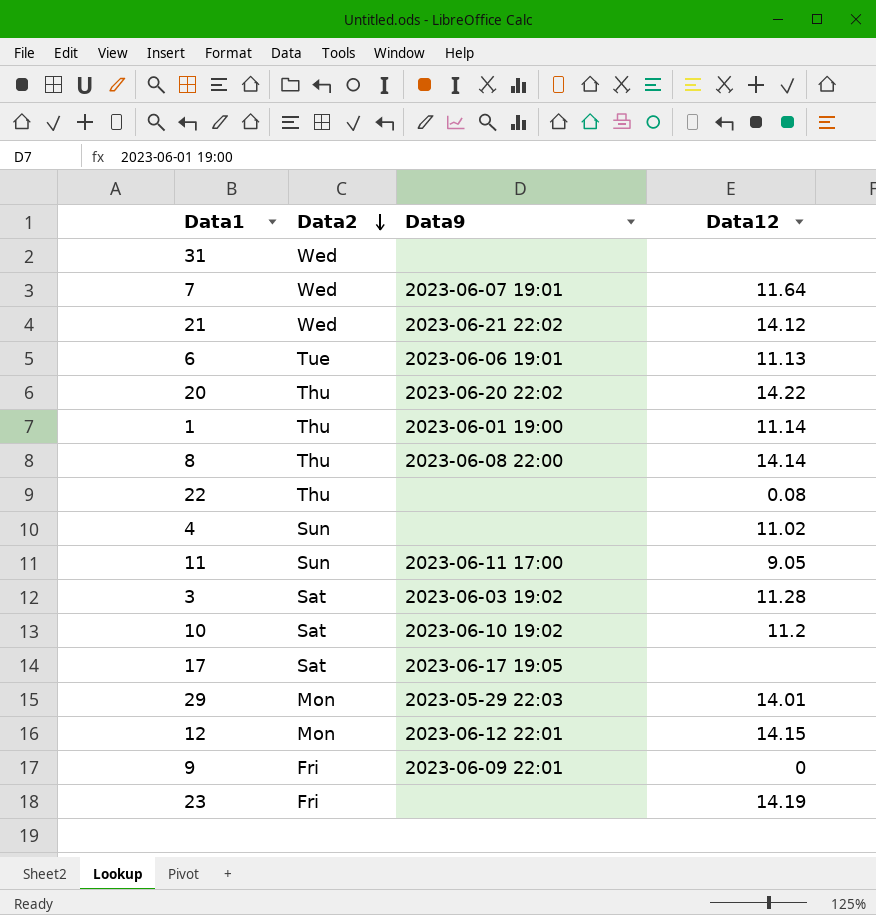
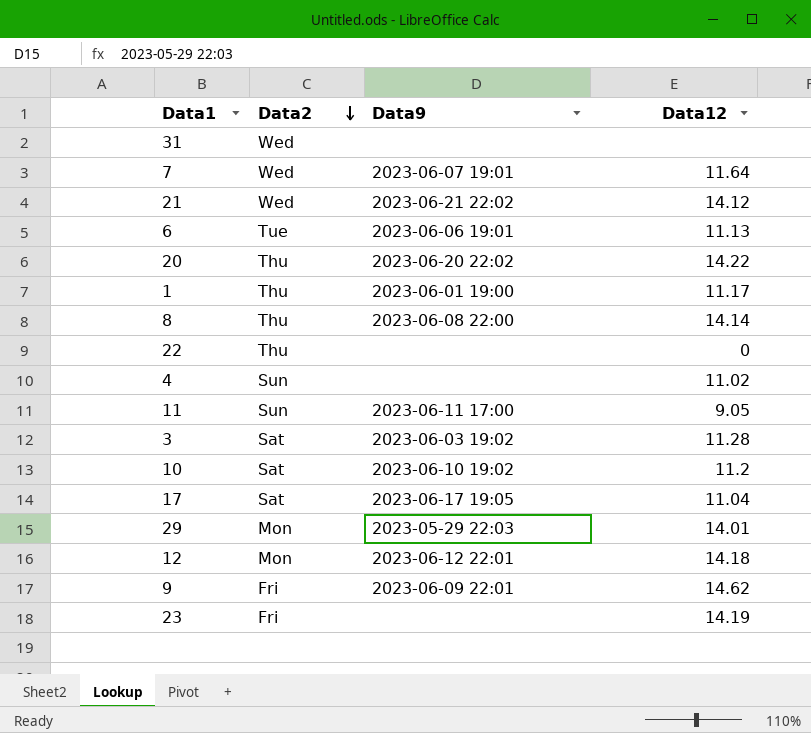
1 | Data12: 11.14 -> 11.17
22 | Data12: 0.08 -> 0
17 | Data12: none -> 11.04
12 | Data12: 14.15 -> 14.18
9 | Data12: 0 -> 14.62

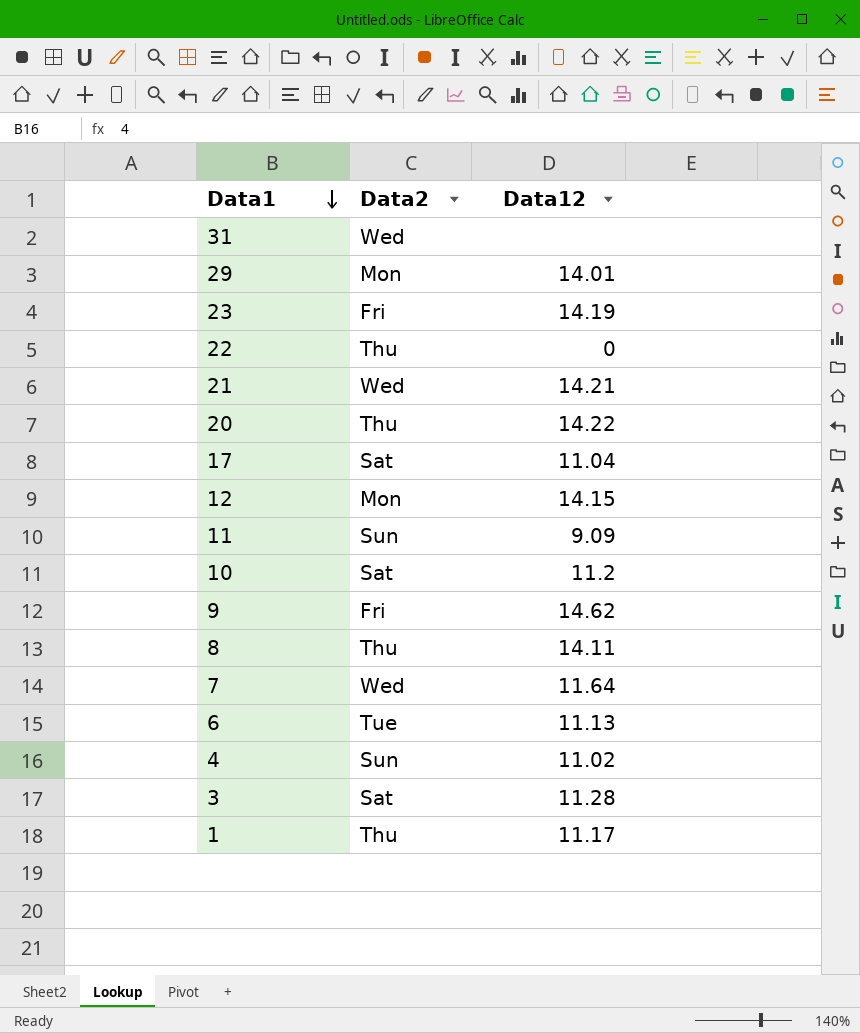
row order: Data2 descending -> Data1 descending
column Data9 | position: 3 -> none
21 | Data12: 14.12 -> 14.21
12 | Data12: 14.18 -> 14.15
11 | Data12: 9.05 -> 9.09
8 | Data12: 14.14 -> 14.11

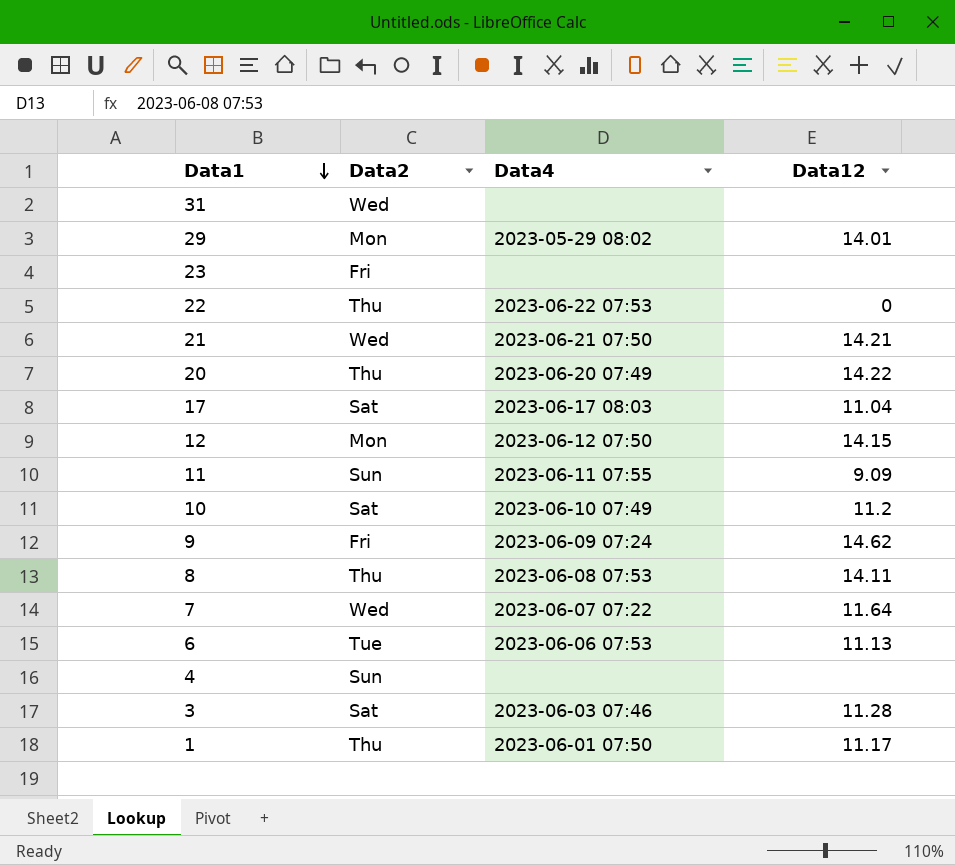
column Data4 | position: none -> 3
23 | Data12: 14.19 -> none
4 | Data12: 11.02 -> none

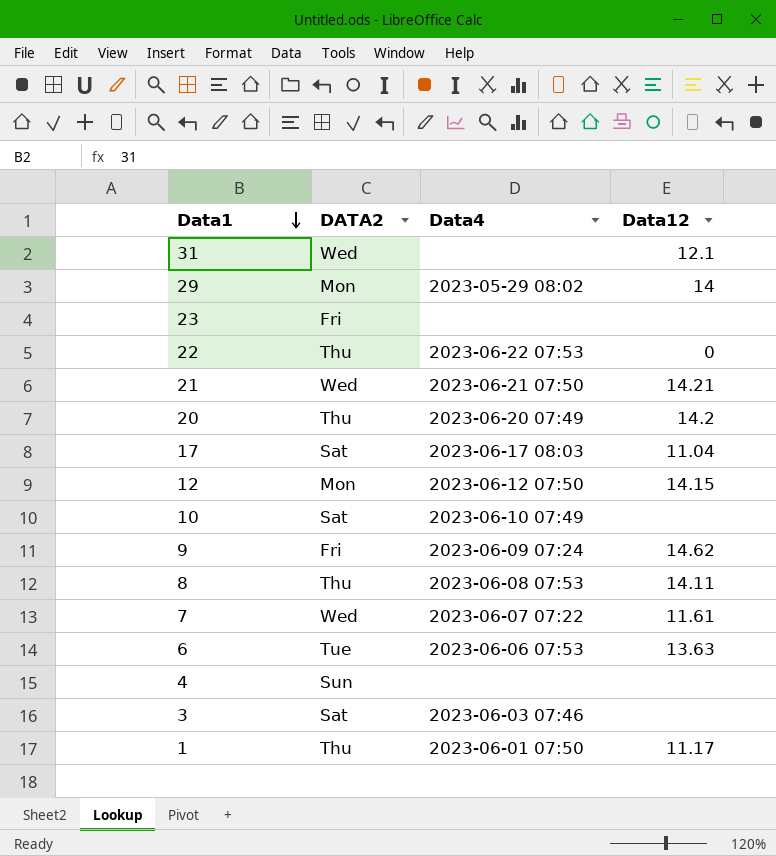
column name: Data2 -> DATA2
row 11: Sun | 2023-06-11 07:55 | 9.09 -> none
31 | Data12: none -> 12.1
29 | Data12: 14.01 -> 14
20 | Data12: 14.22 -> 14.2
10 | Data12: 11.2 -> none
7 | Data12: 11.64 -> 11.61
6 | Data12: 11.13 -> 13.63
3 | Data12: 11.28 -> none

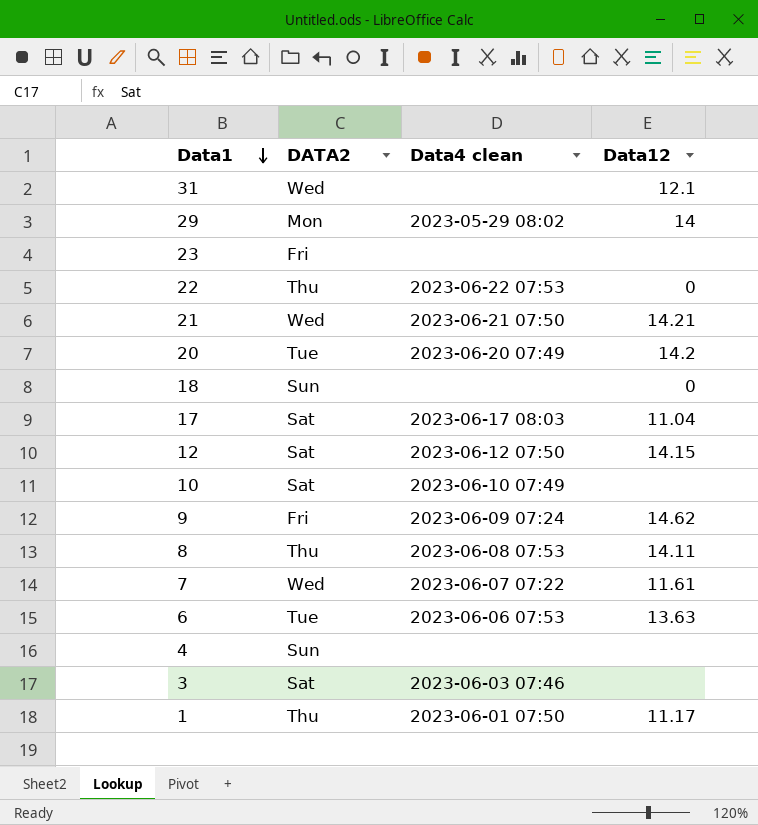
column name: Data4 -> Data4 clean
20 | DATA2: Thu -> Tue
row 18: none -> Sun | none | 0
12 | DATA2: Mon -> Sat

